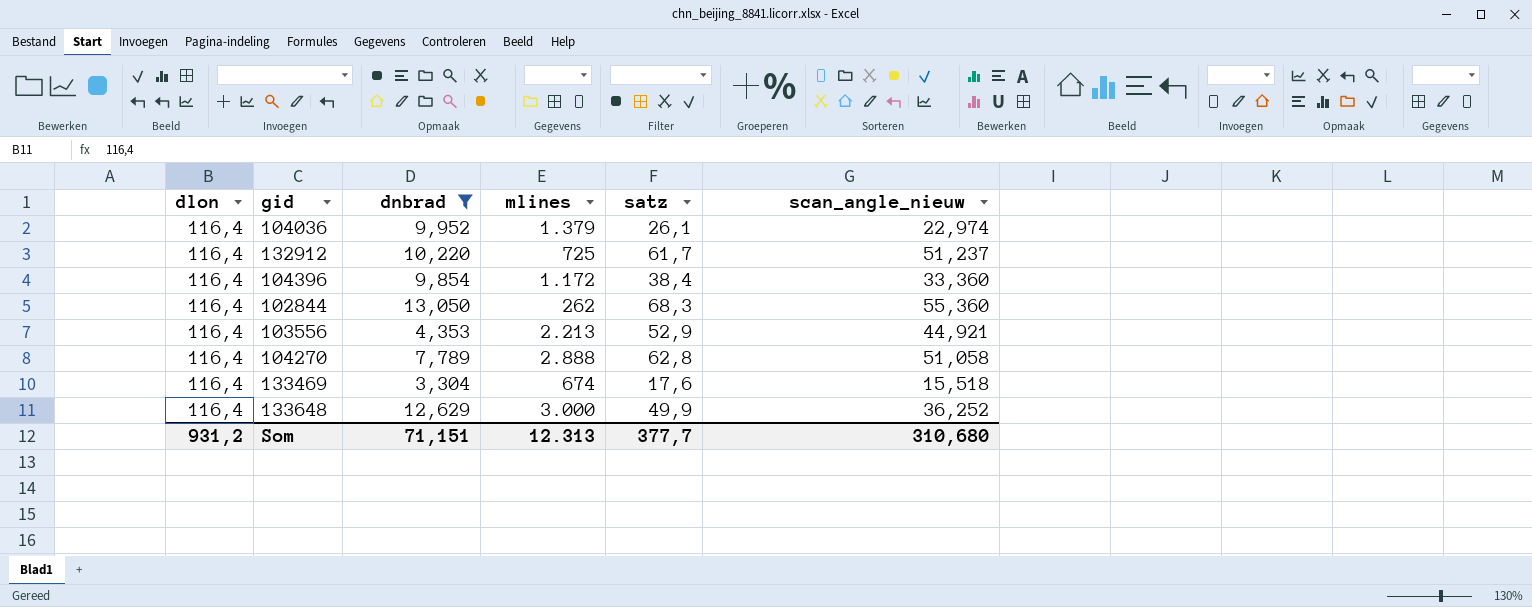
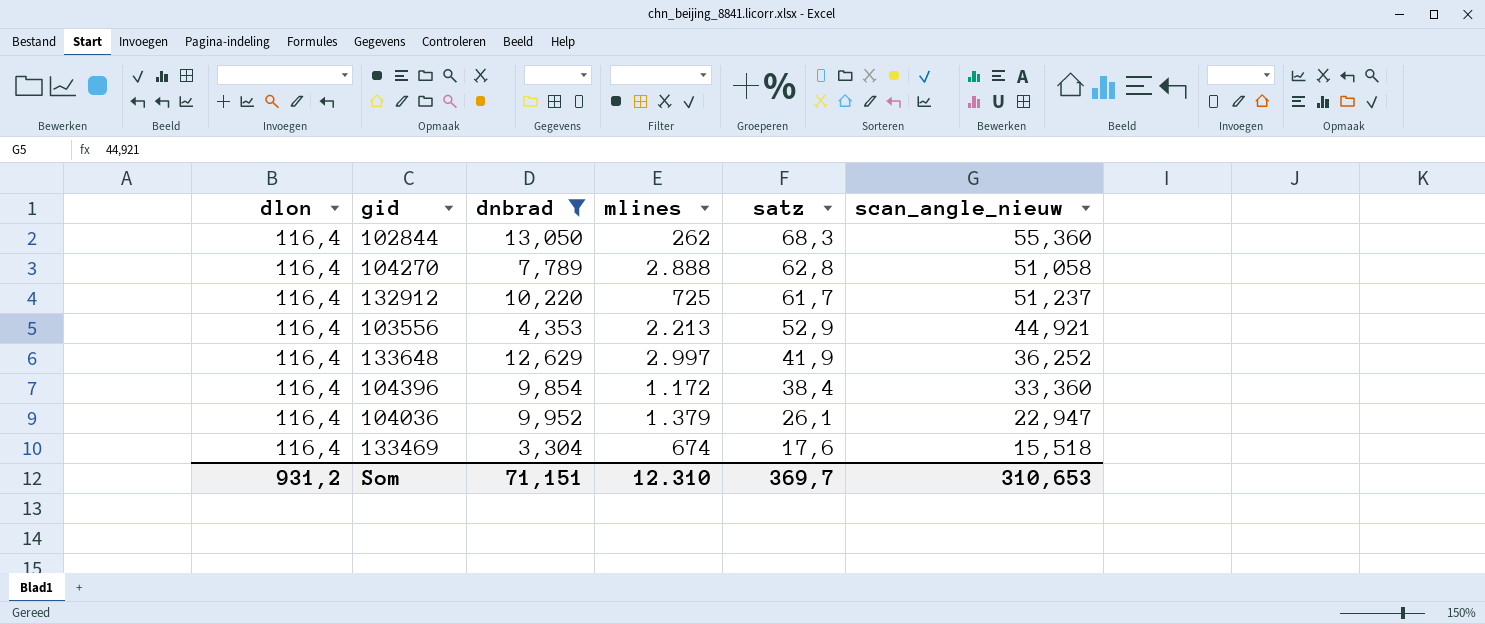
row order: none -> satz descending
133648 | mlines: 3.000 -> 2.997
133648 | satz: 49,9 -> 41,9
104036 | scan_angle_nieuw: 22,974 -> 22,947
Som | mlines: 12.313 -> 12.310
Som | satz: 377,7 -> 369,7
Som | scan_angle_nieuw: 310,680 -> 310,653

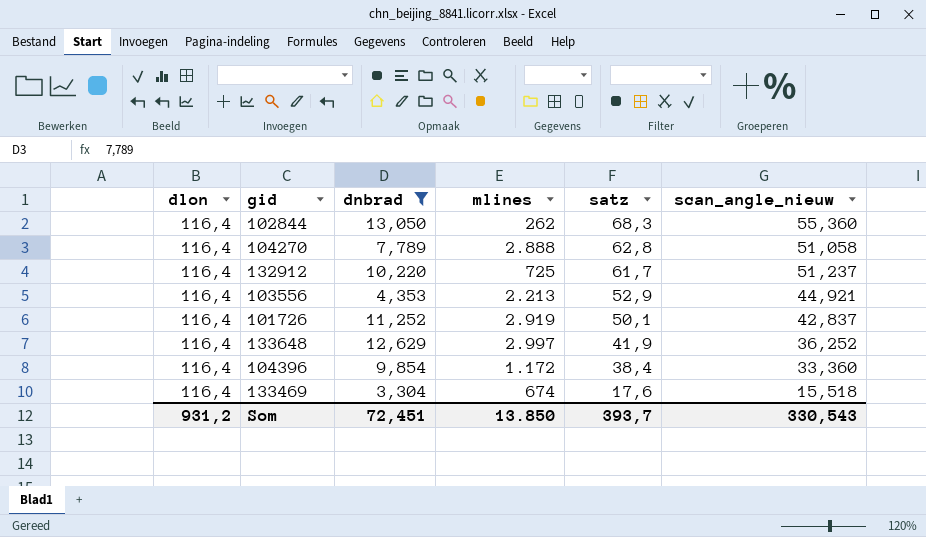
row 104036: 116,4 | 9,952 | 1.379 | 26,1 | 22,947 -> none
row 101726: none -> 116,4 | 11,252 | 2.919 | 50,1 | 42,837
Som | dnbrad: 71,151 -> 72,451
Som | mlines: 12.310 -> 13.850
Som | satz: 369,7 -> 393,7
Som | scan_angle_nieuw: 310,653 -> 330,543

